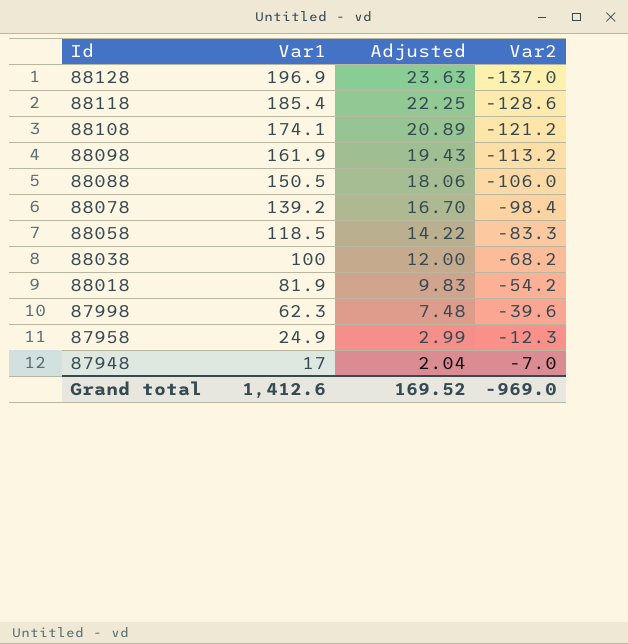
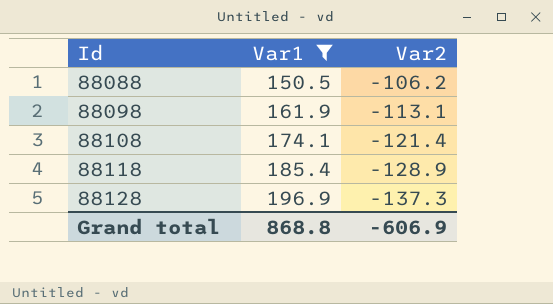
filter: none -> Var1 >= 150.5
row order: Id descending -> Id ascending
column Adjusted | formula: [Var1] * 0.12 -> none
88088 | Var2: -106.0 -> -106.2
88098 | Var2: -113.2 -> -113.1
88108 | Var2: -121.2 -> -121.4
88118 | Var2: -128.6 -> -128.9
88128 | Var2: -137.0 -> -137.3
Grand total | Var1: 1,412.6 -> 868.8
Grand total | Var2: -969.0 -> -606.9

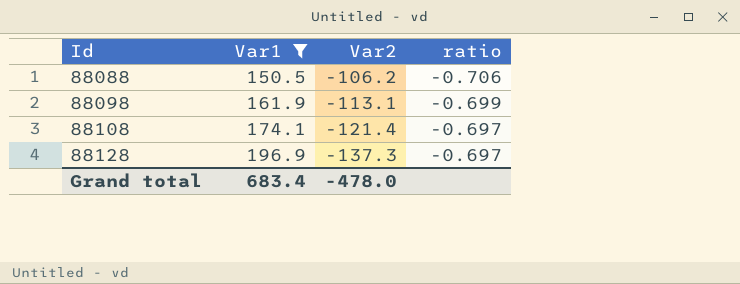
column ratio | formula: none -> [Var2] / [Var1]
row 88118: 185.4 | -128.9 -> none
Grand total | Var1: 868.8 -> 683.4
Grand total | Var2: -606.9 -> -478.0

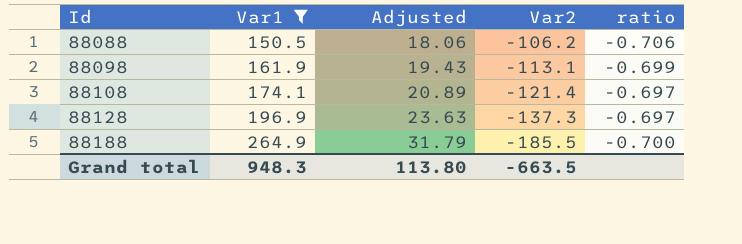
column Adjusted | formula: none -> [Var1] * 0.12
row 88188: none -> 264.9 | 31.79 | -185.5 | -0.700
Grand total | Var1: 683.4 -> 948.3
Grand total | Var2: -478.0 -> -663.5

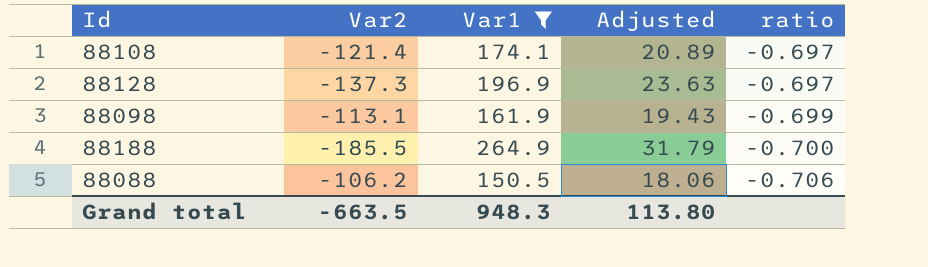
row order: Id ascending -> ratio descending
column Var2 | position: 4 -> 2

